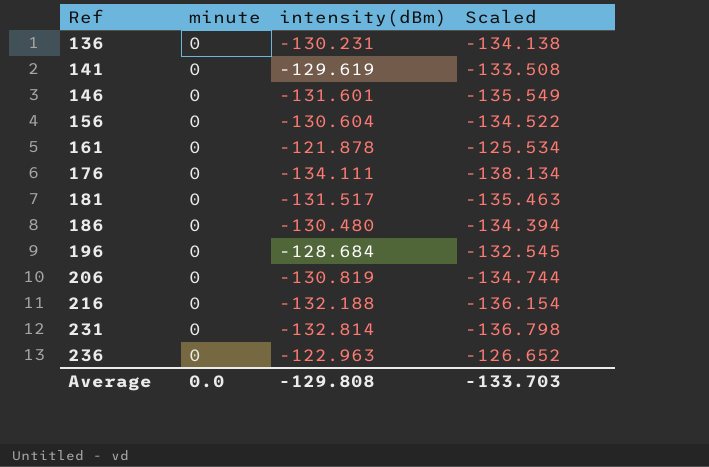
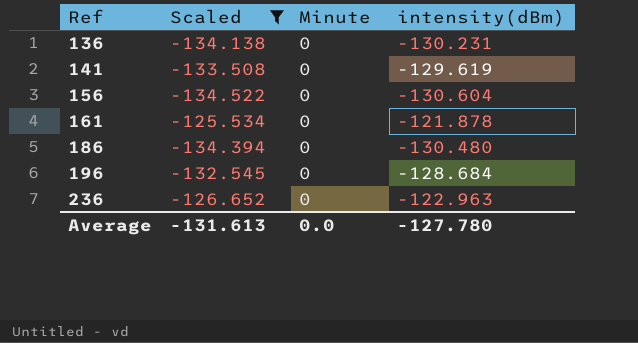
filter: none -> Scaled >= -134.522
column Scaled | position: 4 -> 2
column name: minute -> Minute
Average | Scaled: -133.703 -> -131.613
Average | intensity(dBm): -129.808 -> -127.780

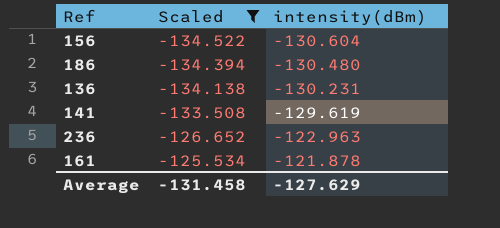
row order: Ref ascending -> Scaled ascending
column Minute | position: 3 -> none
row 196: -132.545 | 0 | -128.684 -> none
Average | Scaled: -131.613 -> -131.458
Average | intensity(dBm): -127.780 -> -127.629

